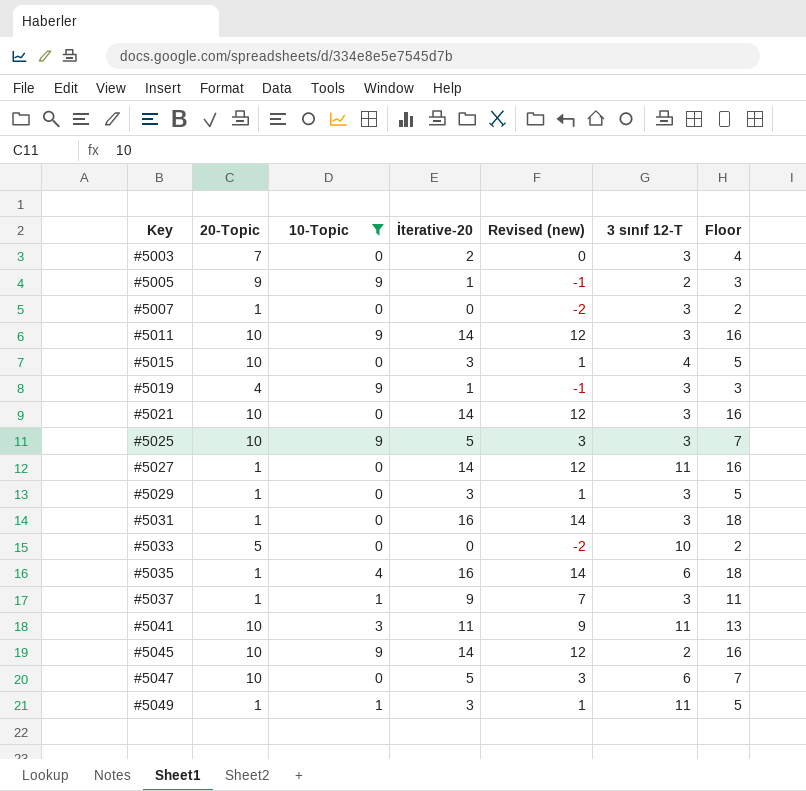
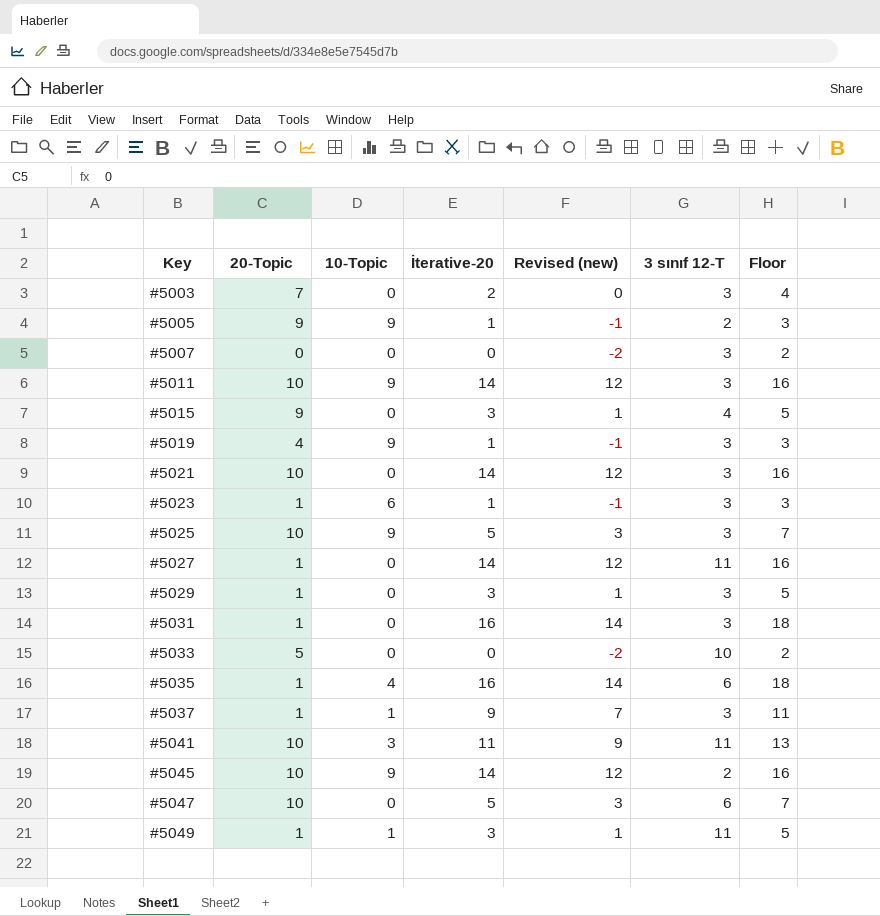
filter: 10-Topic != 6 -> none
#5007 | 20-Topic: 1 -> 0
#5015 | 20-Topic: 10 -> 9

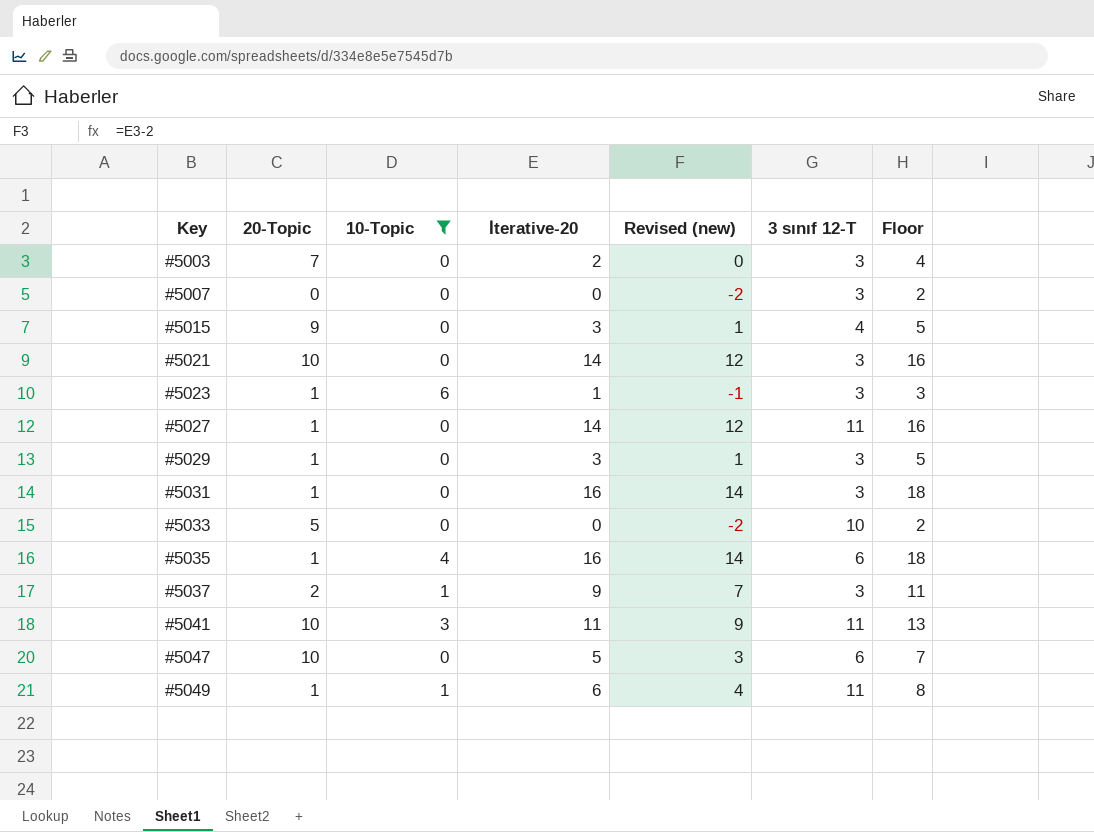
filter: none -> 10-Topic != 9
#5037 | 20-Topic: 1 -> 2
#5049 | İterative-20: 3 -> 6
#5049 | Revised (new): 1 -> 4
#5049 | Floor: 5 -> 8

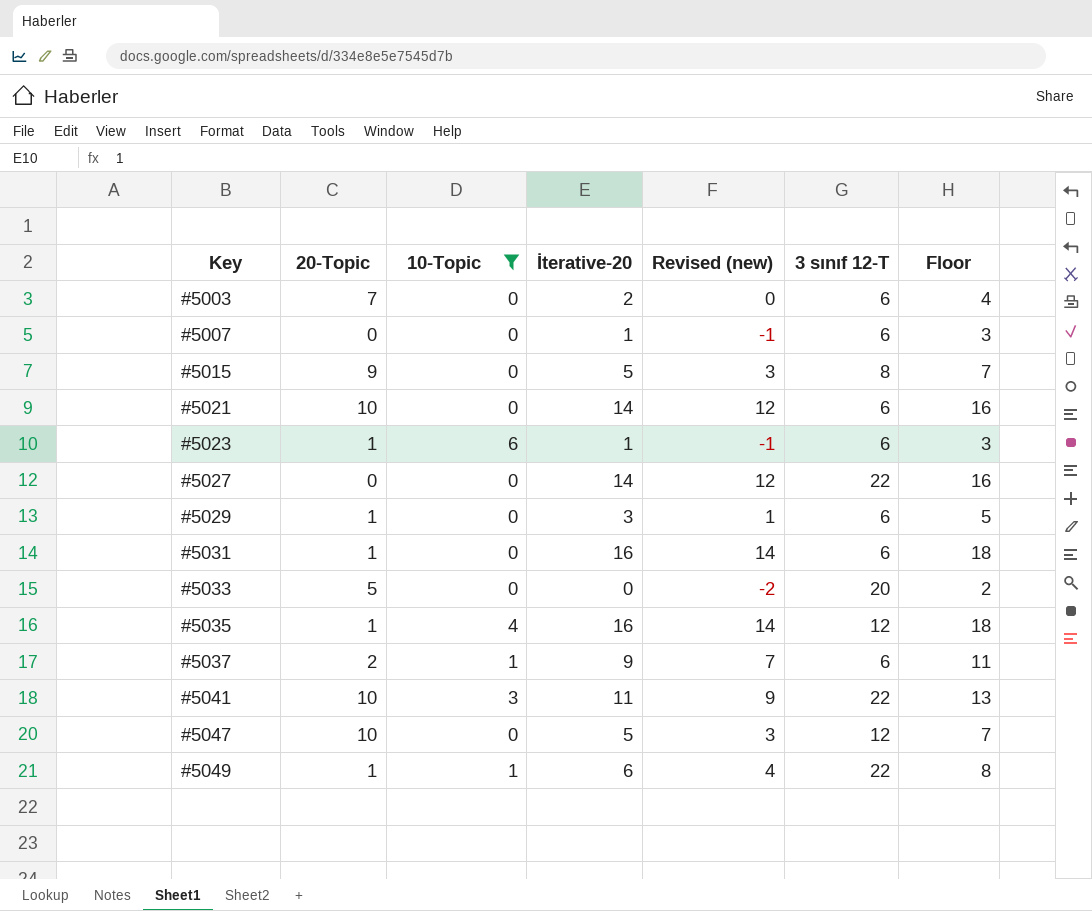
#5003 | 3 sınıf 12-T: 3 -> 6
#5007 | İterative-20: 0 -> 1
#5007 | Revised (new): -2 -> -1
#5007 | 3 sınıf 12-T: 3 -> 6
#5007 | Floor: 2 -> 3
#5015 | İterative-20: 3 -> 5
#5015 | Revised (new): 1 -> 3
#5015 | 3 sınıf 12-T: 4 -> 8
#5015 | Floor: 5 -> 7
#5021 | 3 sınıf 12-T: 3 -> 6
#5023 | 3 sınıf 12-T: 3 -> 6
#5027 | 20-Topic: 1 -> 0
#5027 | 3 sınıf 12-T: 11 -> 22
#5029 | 3 sınıf 12-T: 3 -> 6
#5031 | 3 sınıf 12-T: 3 -> 6
#5033 | 3 sınıf 12-T: 10 -> 20
#5035 | 3 sınıf 12-T: 6 -> 12
#5037 | 3 sınıf 12-T: 3 -> 6
#5041 | 3 sınıf 12-T: 11 -> 22
#5047 | 3 sınıf 12-T: 6 -> 12
#5049 | 3 sınıf 12-T: 11 -> 22

